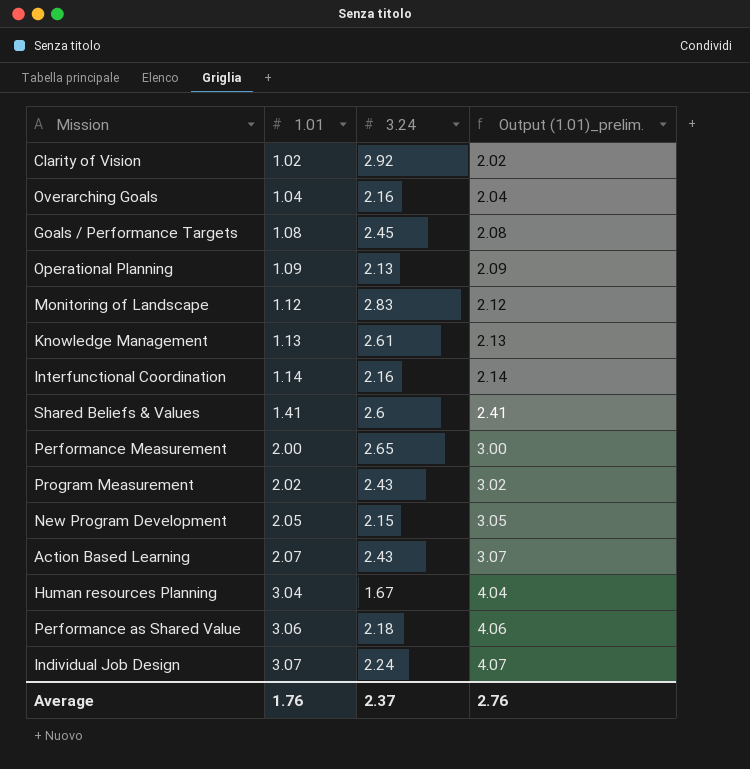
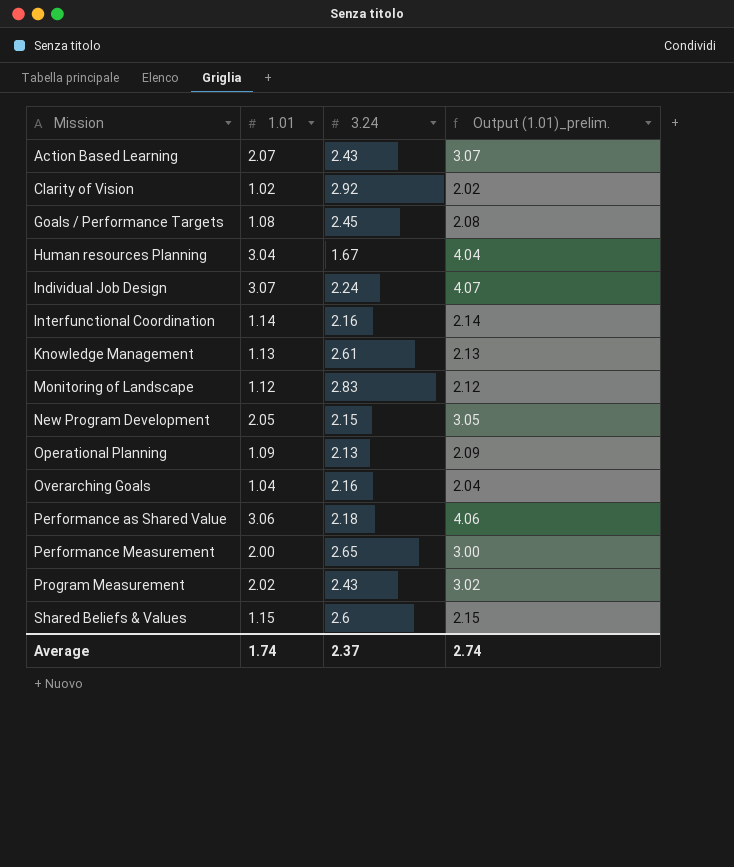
row order: 1.01 ascending -> Mission ascending
Shared Beliefs & Values | 1.01: 1.41 -> 1.15
Shared Beliefs & Values | Output (1.01)_prelim.: 2.41 -> 2.15
Average | 1.01: 1.76 -> 1.74
Average | Output (1.01)_prelim.: 2.76 -> 2.74

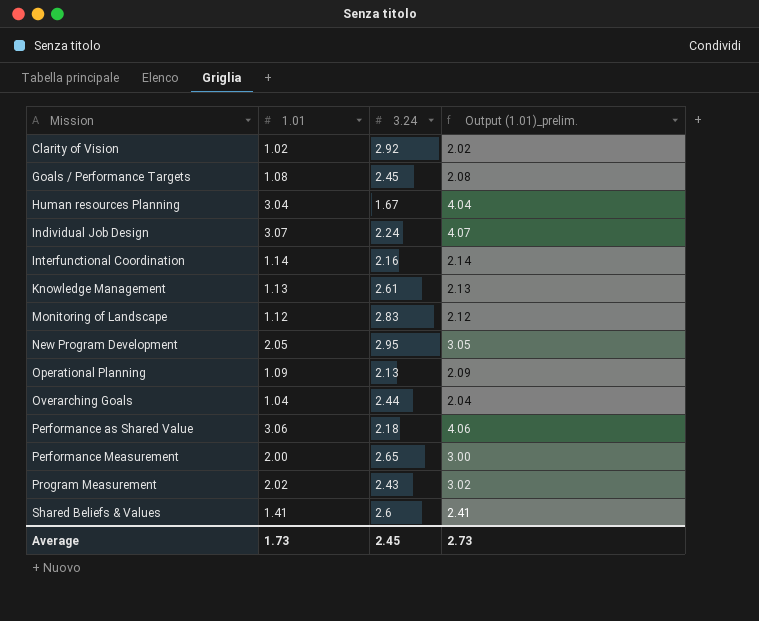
row Action Based Learning: 2.07 | 2.43 | 3.07 -> none
New Program Development | 3.24: 2.15 -> 2.95
Overarching Goals | 3.24: 2.16 -> 2.44
Shared Beliefs & Values | 1.01: 1.15 -> 1.41
Shared Beliefs & Values | Output (1.01)_prelim.: 2.15 -> 2.41
Average | 1.01: 1.74 -> 1.73
Average | 3.24: 2.37 -> 2.45
Average | Output (1.01)_prelim.: 2.74 -> 2.73

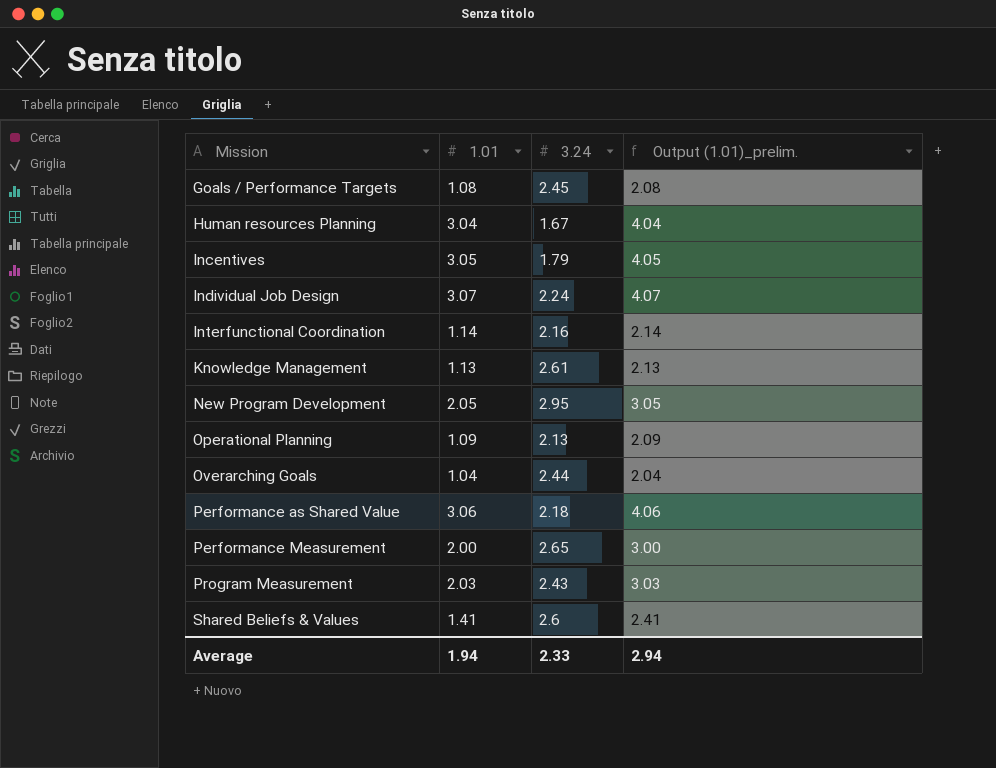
row Clarity of Vision: 1.02 | 2.92 | 2.02 -> none
row Monitoring of Landscape: 1.12 | 2.83 | 2.12 -> none
row Incentives: none -> 3.05 | 1.79 | 4.05
Program Measurement | 1.01: 2.02 -> 2.03
Program Measurement | Output (1.01)_prelim.: 3.02 -> 3.03
Average | 1.01: 1.73 -> 1.94
Average | 3.24: 2.45 -> 2.33
Average | Output (1.01)_prelim.: 2.73 -> 2.94

